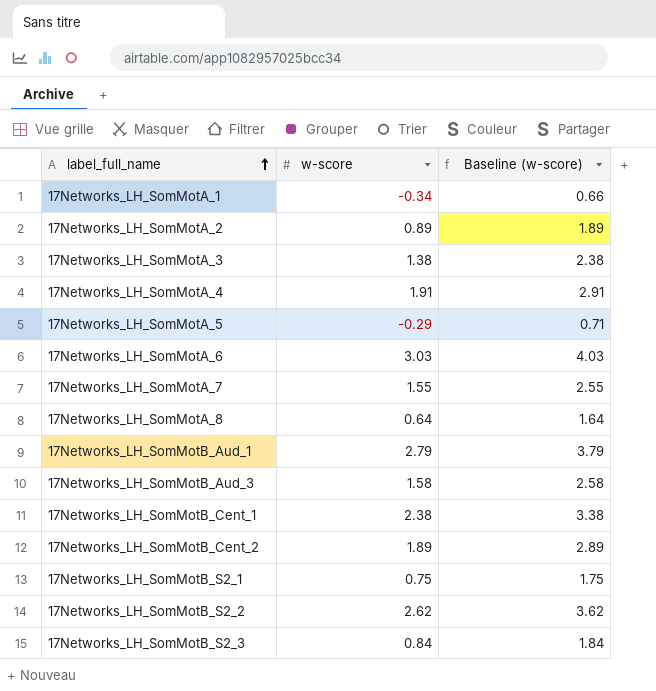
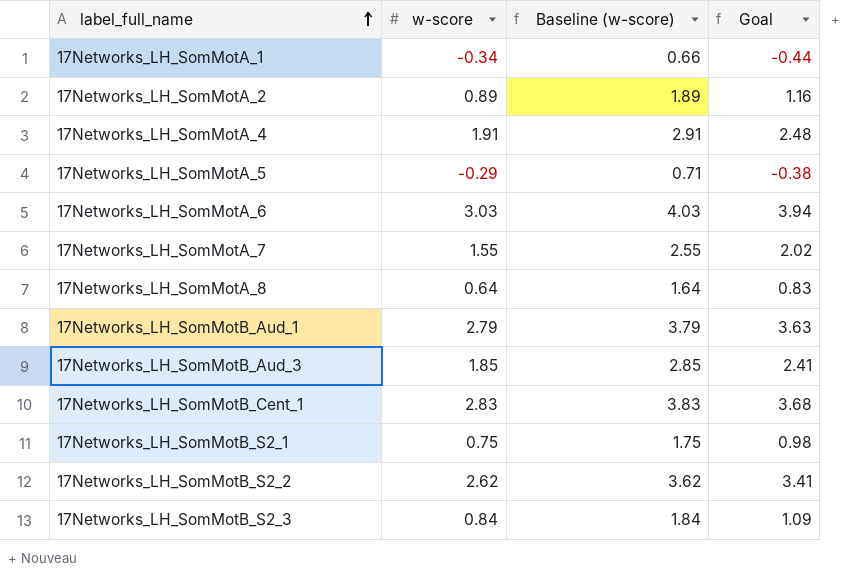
column Goal | formula: none -> [w-score] * 1.3
row 17Networks_LH_SomMotA_3: 1.38 | 2.38 -> none
row 17Networks_LH_SomMotB_Cent_2: 1.89 | 2.89 -> none
17Networks_LH_SomMotB_Aud_3 | w-score: 1.58 -> 1.85
17Networks_LH_SomMotB_Aud_3 | Baseline (w-score): 2.58 -> 2.85
17Networks_LH_SomMotB_Cent_1 | w-score: 2.38 -> 2.83
17Networks_LH_SomMotB_Cent_1 | Baseline (w-score): 3.38 -> 3.83

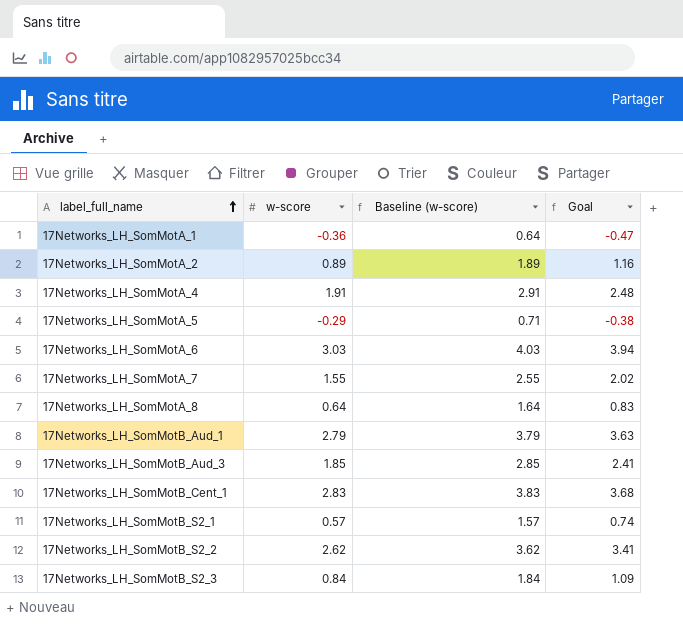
17Networks_LH_SomMotA_1 | w-score: -0.34 -> -0.36
17Networks_LH_SomMotA_1 | Baseline (w-score): 0.66 -> 0.64
17Networks_LH_SomMotA_1 | Goal: -0.44 -> -0.47
17Networks_LH_SomMotB_S2_1 | w-score: 0.75 -> 0.57
17Networks_LH_SomMotB_S2_1 | Baseline (w-score): 1.75 -> 1.57
17Networks_LH_SomMotB_S2_1 | Goal: 0.98 -> 0.74

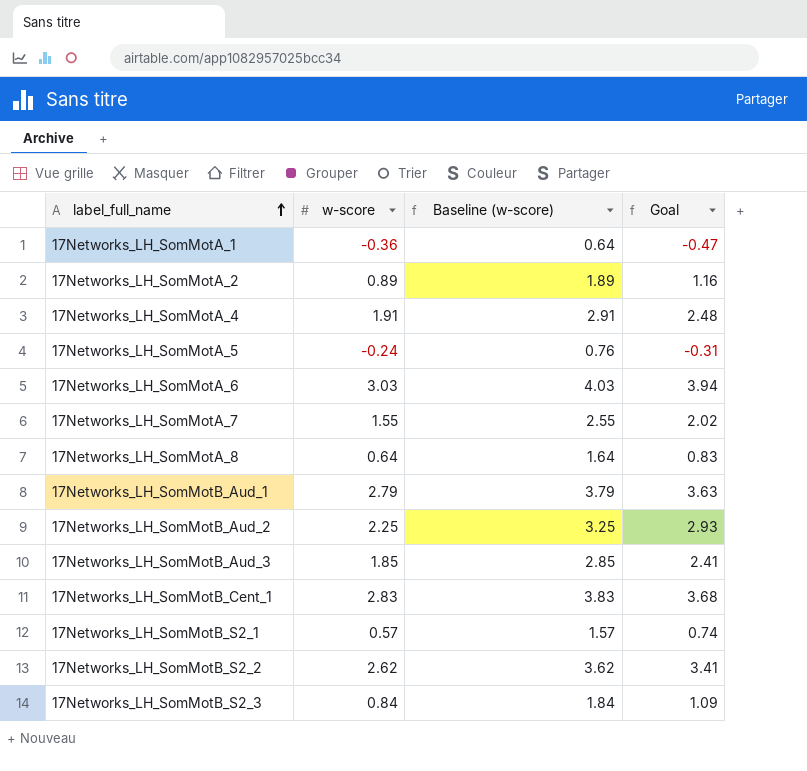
17Networks_LH_SomMotA_5 | w-score: -0.29 -> -0.24
17Networks_LH_SomMotA_5 | Baseline (w-score): 0.71 -> 0.76
17Networks_LH_SomMotA_5 | Goal: -0.38 -> -0.31
row 17Networks_LH_SomMotB_Aud_2: none -> 2.25 | 3.25 | 2.93

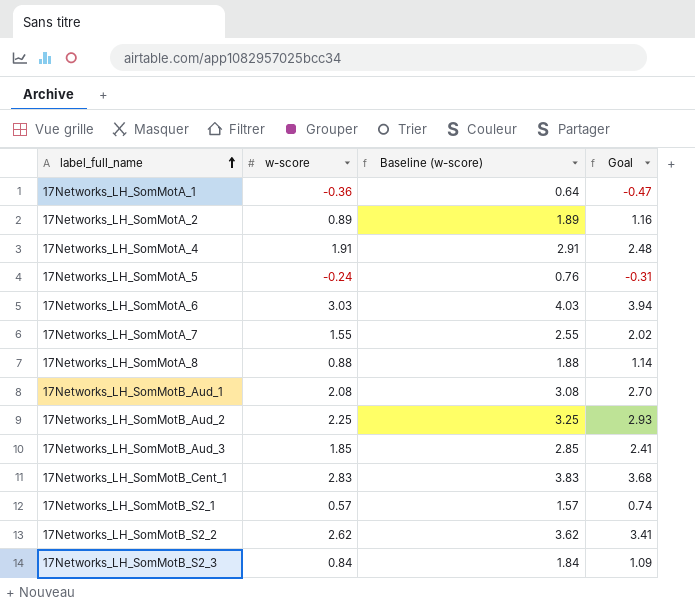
17Networks_LH_SomMotA_8 | w-score: 0.64 -> 0.88
17Networks_LH_SomMotA_8 | Baseline (w-score): 1.64 -> 1.88
17Networks_LH_SomMotA_8 | Goal: 0.83 -> 1.14
17Networks_LH_SomMotB_Aud_1 | w-score: 2.79 -> 2.08
17Networks_LH_SomMotB_Aud_1 | Baseline (w-score): 3.79 -> 3.08
17Networks_LH_SomMotB_Aud_1 | Goal: 3.63 -> 2.70

